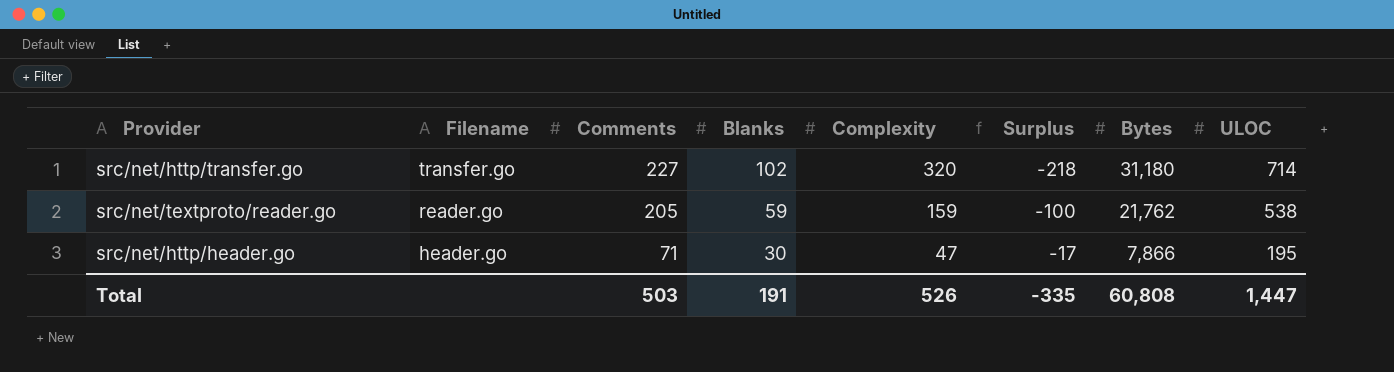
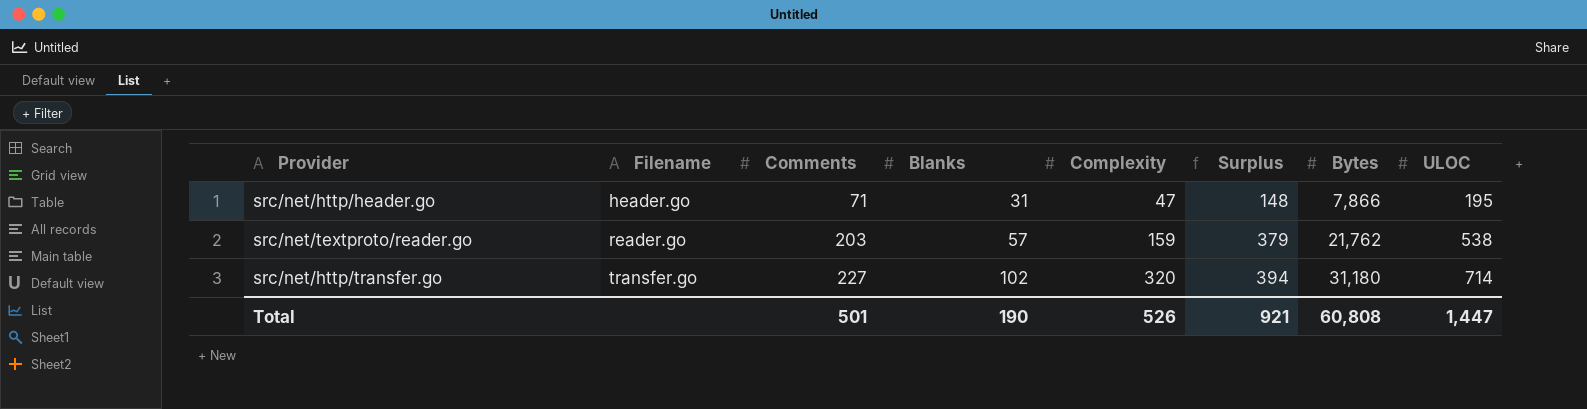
row order: Filename descending -> Filename ascending
column Surplus | formula: [Blanks] - [Complexity] -> [ULOC] - [Complexity]
src/net/http/header.go | Blanks: 30 -> 31
src/net/textproto/reader.go | Comments: 205 -> 203
src/net/textproto/reader.go | Blanks: 59 -> 57
Total | Comments: 503 -> 501
Total | Blanks: 191 -> 190
Total | Surplus: -335 -> 921

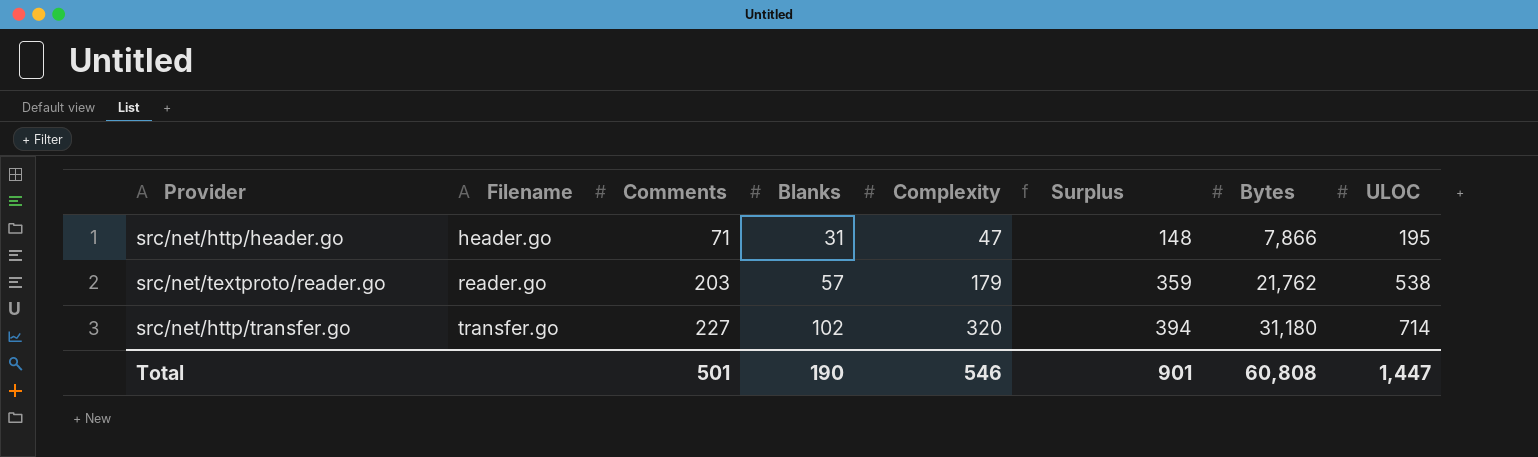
src/net/textproto/reader.go | Complexity: 159 -> 179
src/net/textproto/reader.go | Surplus: 379 -> 359
Total | Complexity: 526 -> 546
Total | Surplus: 921 -> 901

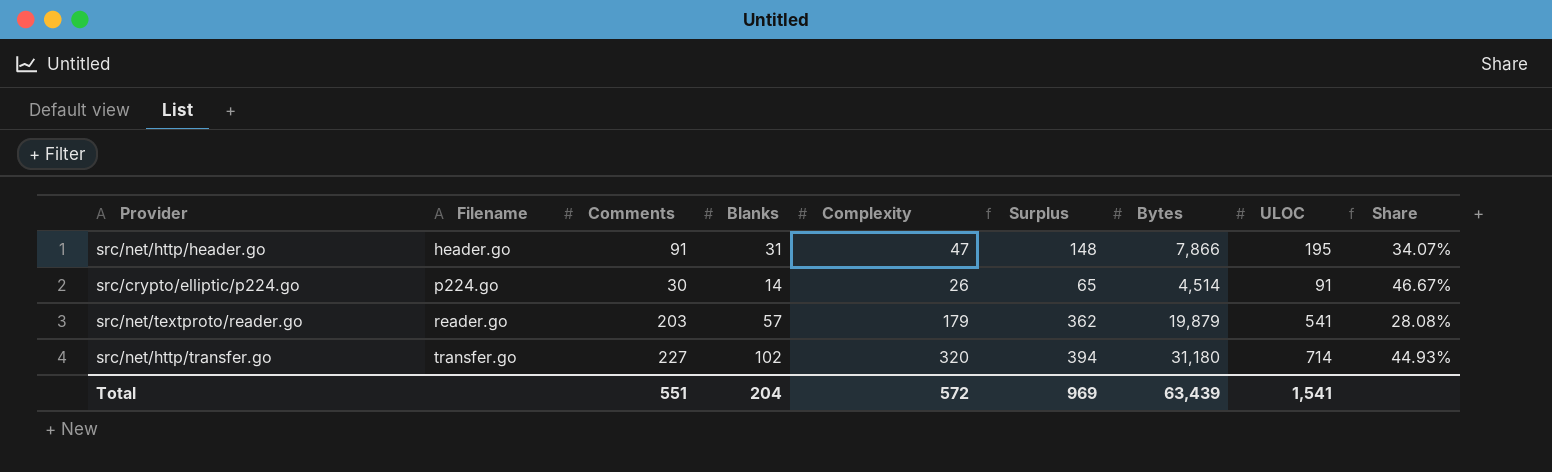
column Share | formula: none -> [Blanks] / [Comments]
src/net/http/header.go | Comments: 71 -> 91
row src/crypto/elliptic/p224.go: none -> p224.go | 30 | 14 | 26 | 65 | 4,514 | 91 | 46.67%
src/net/textproto/reader.go | Surplus: 359 -> 362
src/net/textproto/reader.go | Bytes: 21,762 -> 19,879
src/net/textproto/reader.go | ULOC: 538 -> 541
Total | Comments: 501 -> 551
Total | Blanks: 190 -> 204
Total | Complexity: 546 -> 572
Total | Surplus: 901 -> 969
Total | Bytes: 60,808 -> 63,439
Total | ULOC: 1,447 -> 1,541

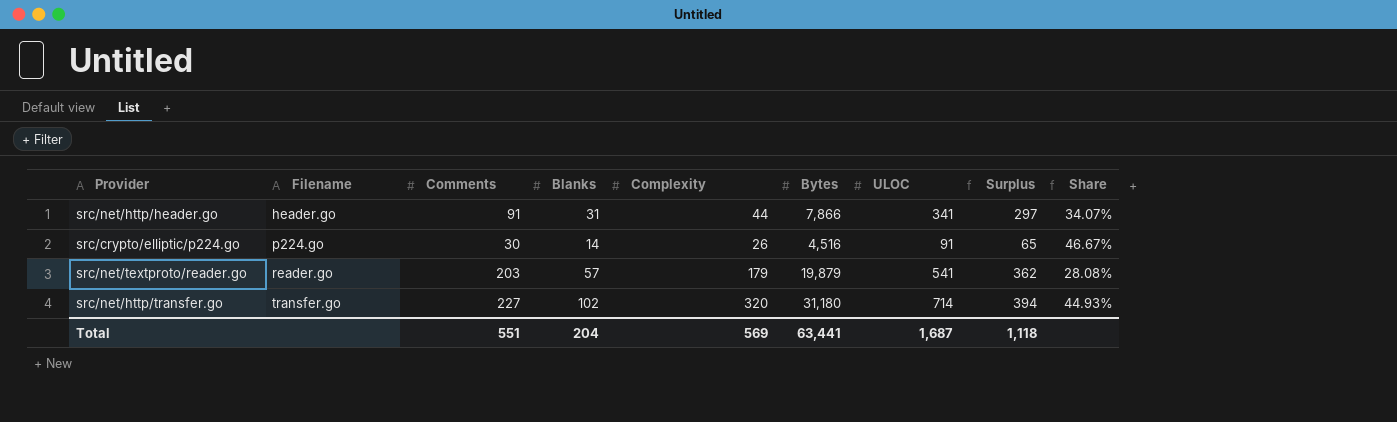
column Surplus | position: 6 -> 8
src/net/http/header.go | Complexity: 47 -> 44
src/net/http/header.go | ULOC: 195 -> 341
src/net/http/header.go | Surplus: 148 -> 297
src/crypto/elliptic/p224.go | Bytes: 4,514 -> 4,516
Total | Complexity: 572 -> 569
Total | Bytes: 63,439 -> 63,441
Total | ULOC: 1,541 -> 1,687
Total | Surplus: 969 -> 1,118

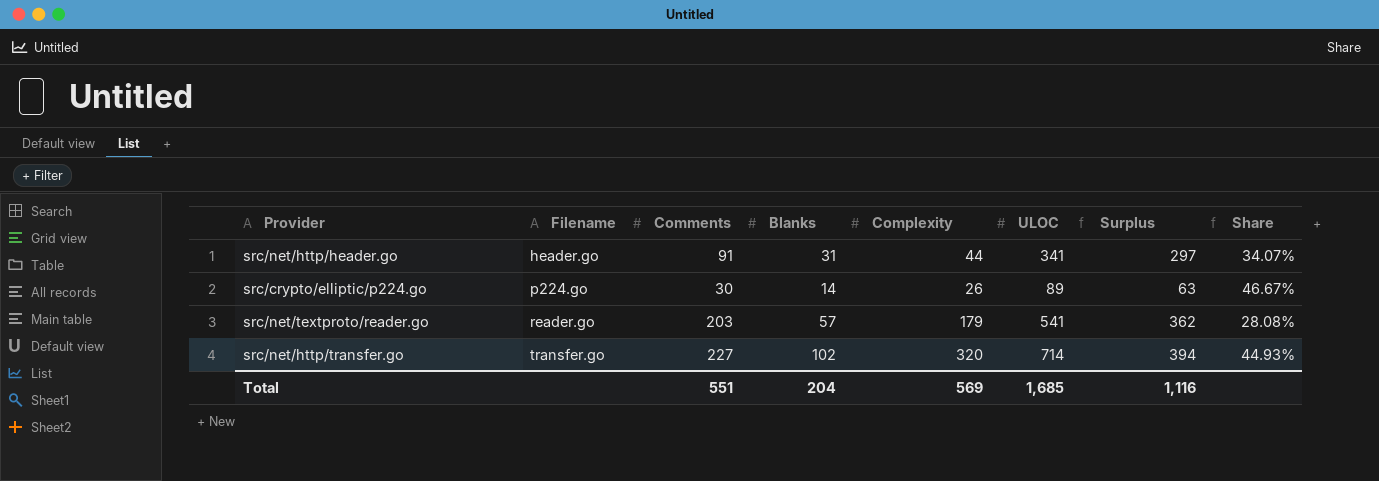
column Bytes | position: 6 -> none
src/crypto/elliptic/p224.go | ULOC: 91 -> 89
src/crypto/elliptic/p224.go | Surplus: 65 -> 63
Total | ULOC: 1,687 -> 1,685
Total | Surplus: 1,118 -> 1,116

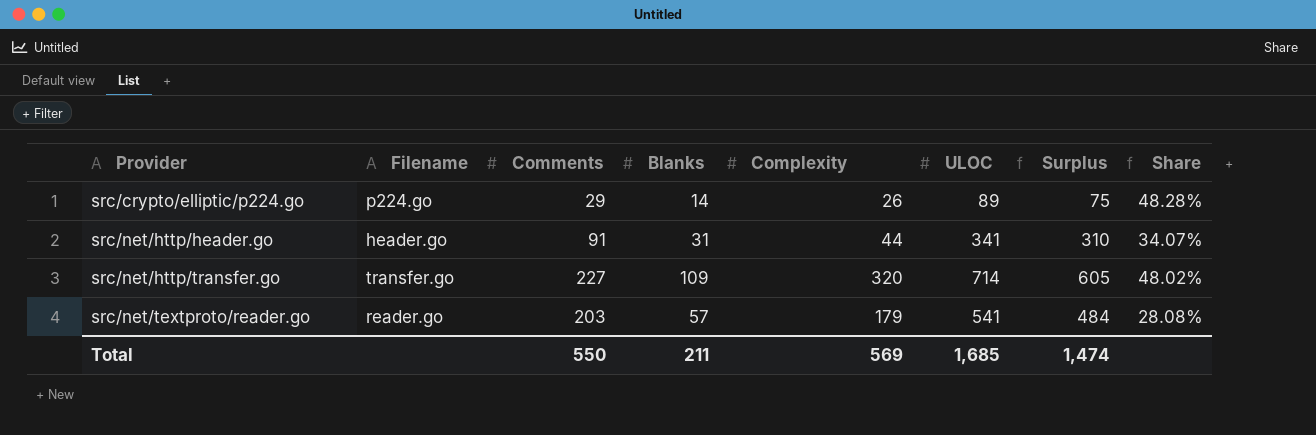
row order: Filename ascending -> Provider ascending
column Surplus | formula: [ULOC] - [Complexity] -> [ULOC] - [Blanks]
src/crypto/elliptic/p224.go | Comments: 30 -> 29
src/crypto/elliptic/p224.go | Share: 46.67% -> 48.28%
src/net/http/transfer.go | Blanks: 102 -> 109
src/net/http/transfer.go | Share: 44.93% -> 48.02%
Total | Comments: 551 -> 550
Total | Blanks: 204 -> 211
Total | Surplus: 1,116 -> 1,474

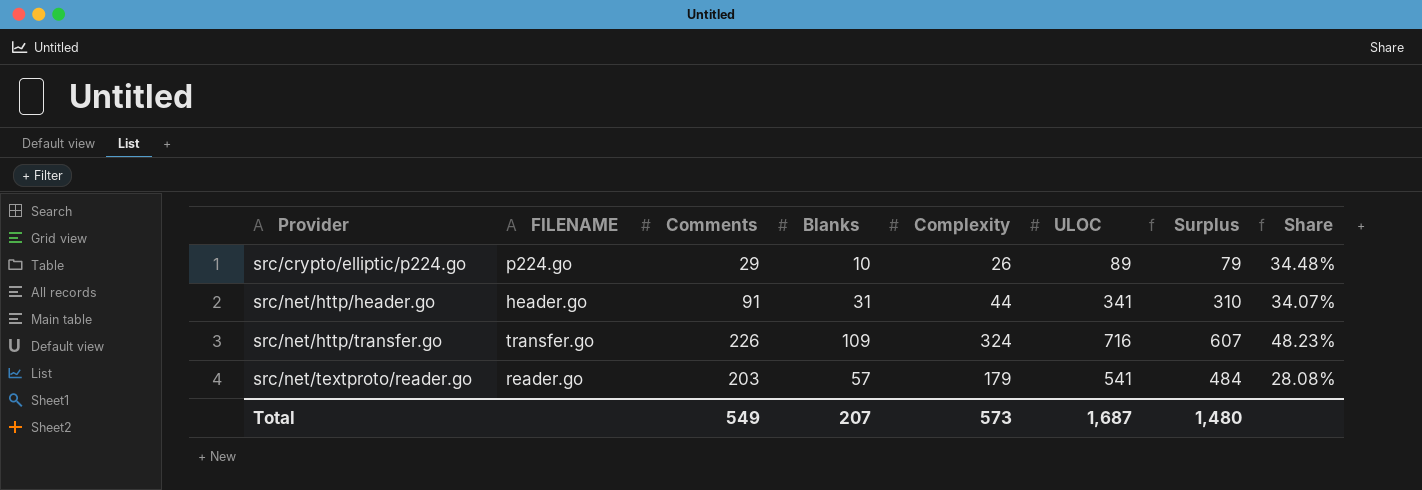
column name: Filename -> FILENAME
src/crypto/elliptic/p224.go | Blanks: 14 -> 10
src/crypto/elliptic/p224.go | Surplus: 75 -> 79
src/crypto/elliptic/p224.go | Share: 48.28% -> 34.48%
src/net/http/transfer.go | Comments: 227 -> 226
src/net/http/transfer.go | Complexity: 320 -> 324
src/net/http/transfer.go | ULOC: 714 -> 716
src/net/http/transfer.go | Surplus: 605 -> 607
src/net/http/transfer.go | Share: 48.02% -> 48.23%
Total | Comments: 550 -> 549
Total | Blanks: 211 -> 207
Total | Complexity: 569 -> 573
Total | ULOC: 1,685 -> 1,687
Total | Surplus: 1,474 -> 1,480

